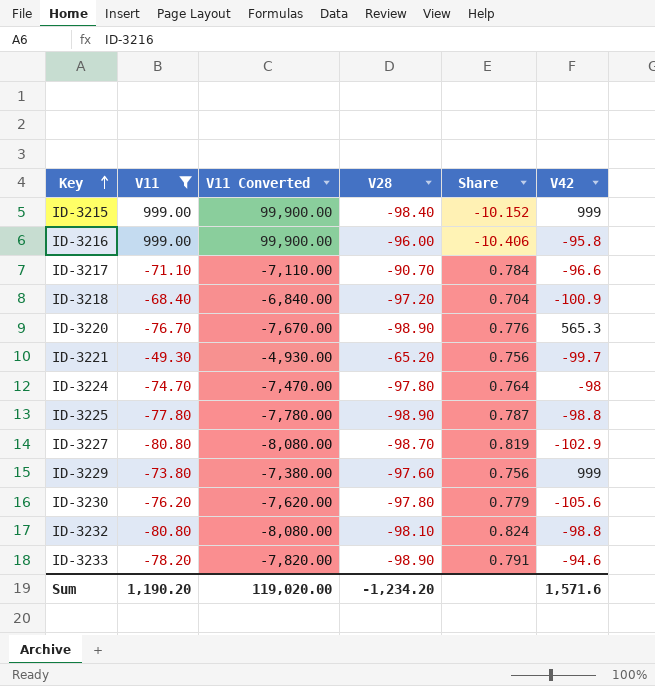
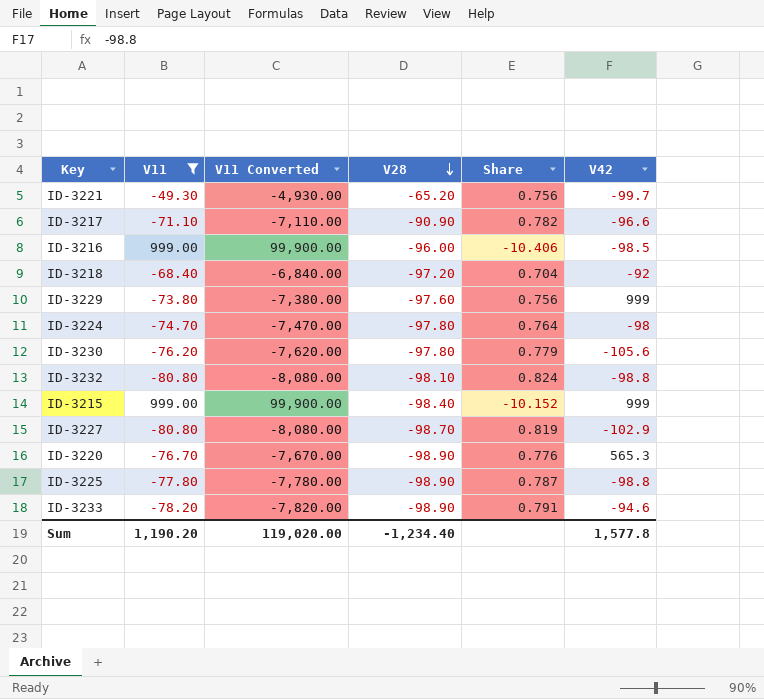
row order: Key ascending -> V28 descending
ID-3217 | V28: -90.70 -> -90.90
ID-3217 | Share: 0.784 -> 0.782
ID-3216 | V42: -95.8 -> -98.5
ID-3218 | V42: -100.9 -> -92
Sum | V28: -1,234.20 -> -1,234.40
Sum | V42: 1,571.6 -> 1,577.8

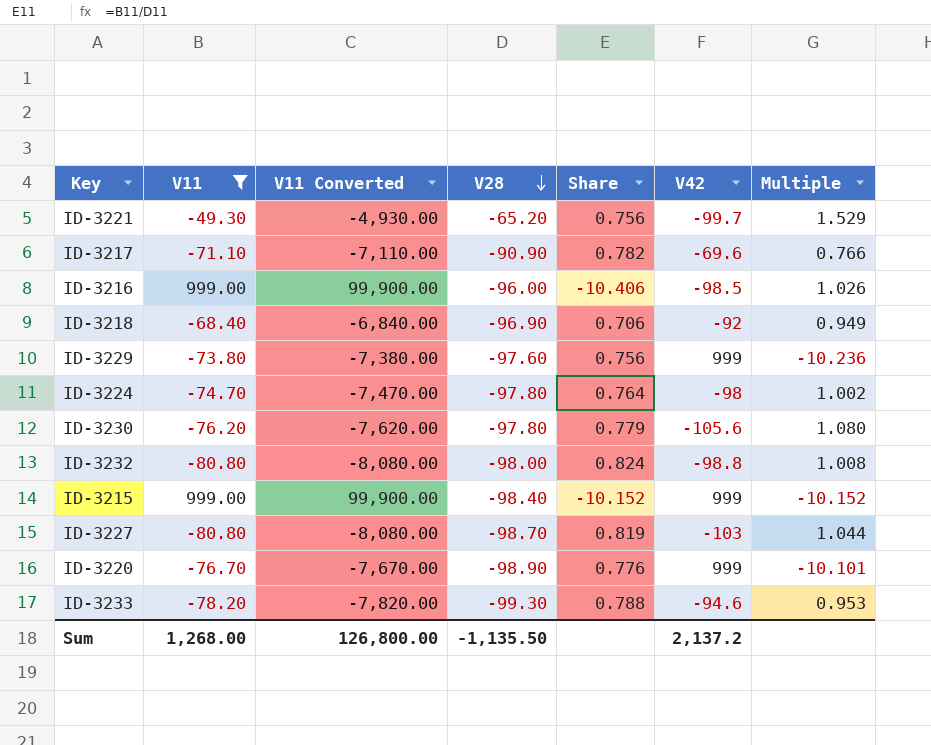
column Multiple | formula: none -> [V42] / [V28]
row ID-3225: -77.80 | -7,780.00 | -98.90 | 0.787 | -98.8 -> none
ID-3217 | V42: -96.6 -> -69.6
ID-3218 | V28: -97.20 -> -96.90
ID-3218 | Share: 0.704 -> 0.706
ID-3232 | V28: -98.10 -> -98.00
ID-3227 | V42: -102.9 -> -103
ID-3220 | V42: 565.3 -> 999
ID-3233 | V28: -98.90 -> -99.30
ID-3233 | Share: 0.791 -> 0.788
Sum | V11: 1,190.20 -> 1,268.00
Sum | V11 Converted: 119,020.00 -> 126,800.00
Sum | V28: -1,234.40 -> -1,135.50
Sum | V42: 1,577.8 -> 2,137.2

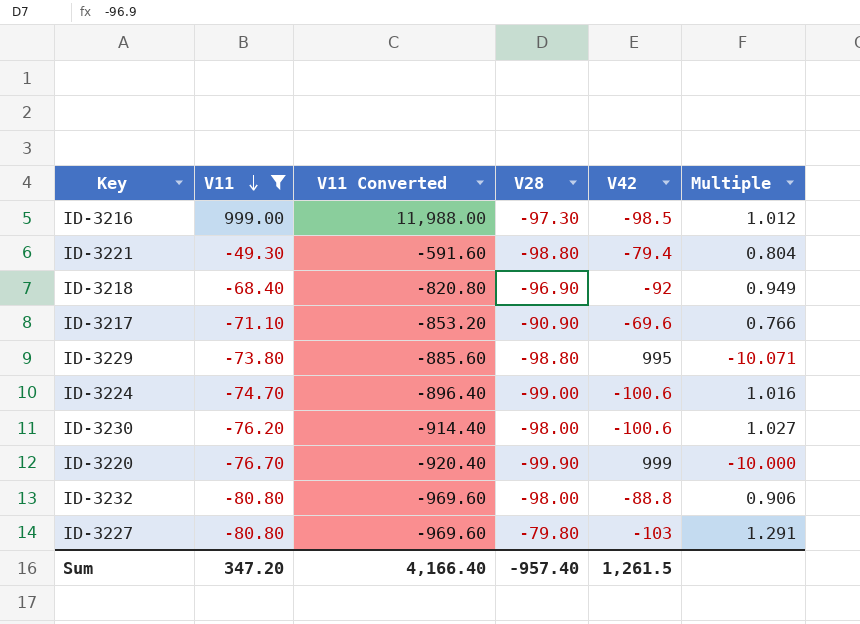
row order: V28 descending -> V11 descending
column Share | formula: [V11] / [V28] -> none
column V11 Converted | formula: [V11] * 100 -> [V11] * 12
row ID-3215: 999.00 | 99,900.00 | -98.40 | -10.152 | 999 | -10.152 -> none
row ID-3233: -78.20 | -7,820.00 | -99.30 | 0.788 | -94.6 | 0.953 -> none
ID-3216 | V28: -96.00 -> -97.30
ID-3216 | Multiple: 1.026 -> 1.012
ID-3221 | V28: -65.20 -> -98.80
ID-3221 | V42: -99.7 -> -79.4
ID-3221 | Multiple: 1.529 -> 0.804
ID-3229 | V28: -97.60 -> -98.80
ID-3229 | V42: 999 -> 995
ID-3229 | Multiple: -10.236 -> -10.071
ID-3224 | V28: -97.80 -> -99.00
ID-3224 | V42: -98 -> -100.6
ID-3224 | Multiple: 1.002 -> 1.016
ID-3230 | V28: -97.80 -> -98.00
ID-3230 | V42: -105.6 -> -100.6
ID-3230 | Multiple: 1.080 -> 1.027
ID-3220 | V28: -98.90 -> -99.90
ID-3220 | Multiple: -10.101 -> -10.000
ID-3232 | V42: -98.8 -> -88.8
ID-3232 | Multiple: 1.008 -> 0.906
ID-3227 | V28: -98.70 -> -79.80
ID-3227 | Multiple: 1.044 -> 1.291
Sum | V11: 1,268.00 -> 347.20
Sum | V11 Converted: 126,800.00 -> 4,166.40
Sum | V28: -1,135.50 -> -957.40
Sum | V42: 2,137.2 -> 1,261.5

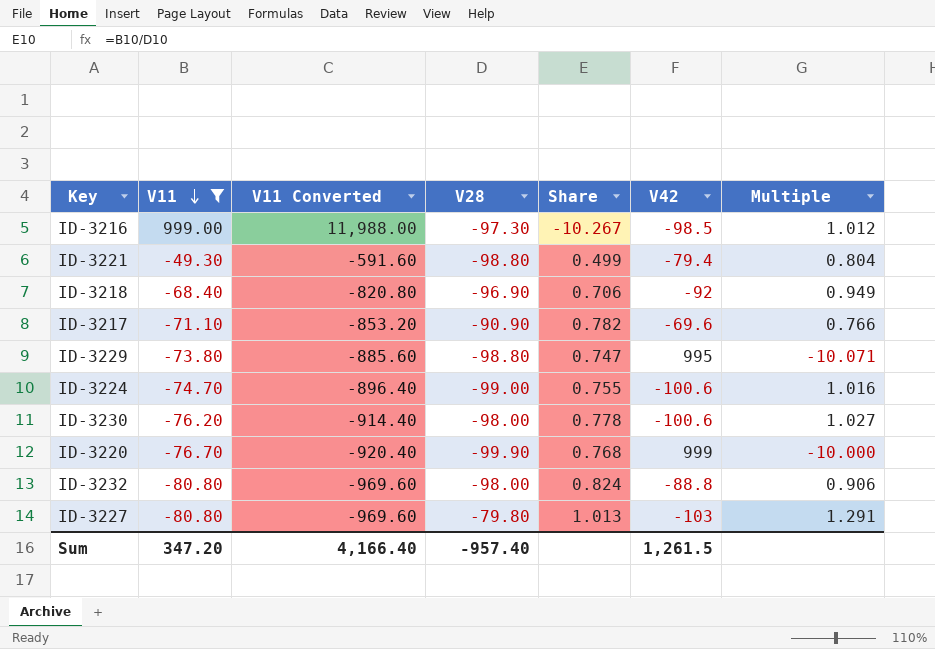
column Share | formula: none -> [V11] / [V28]

